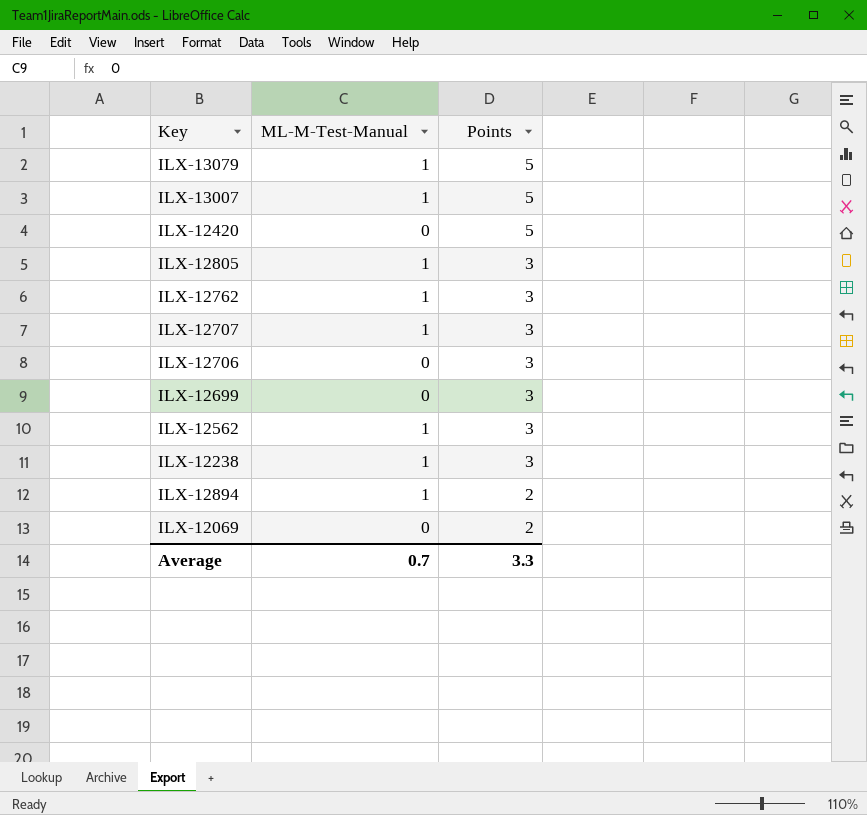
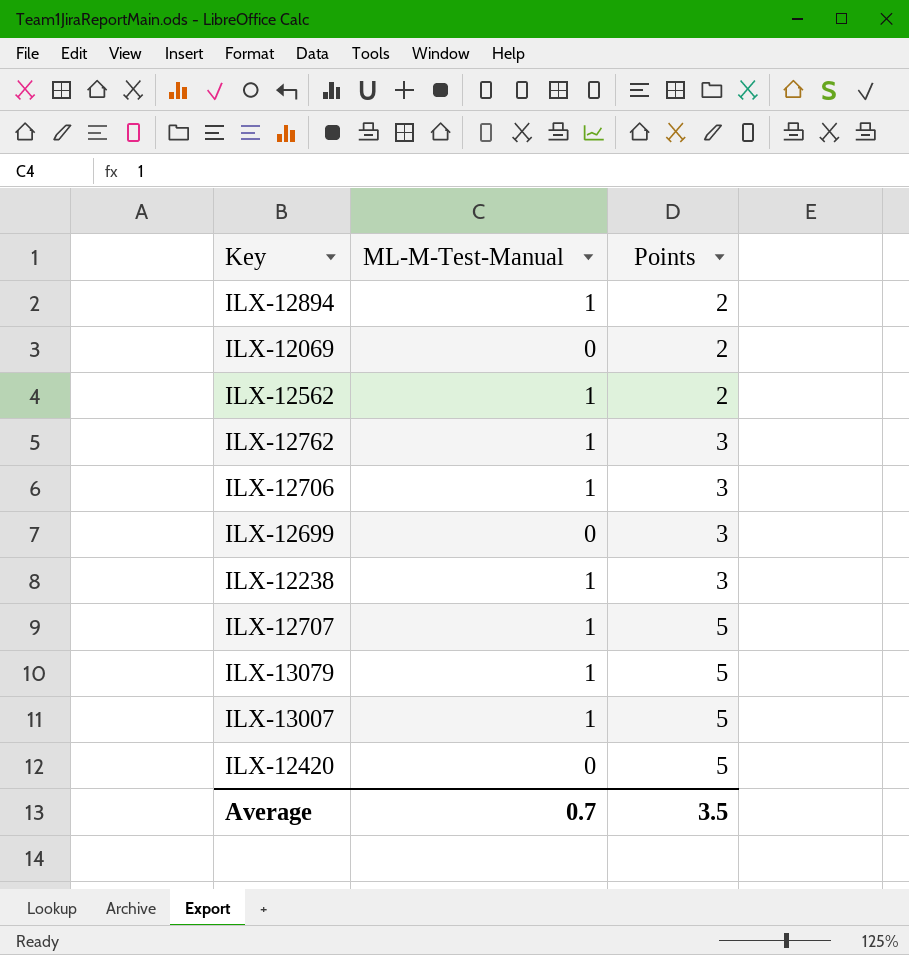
row order: Points descending -> Points ascending
row ILX-12805: 1 | 3 -> none
ILX-12562 | Points: 3 -> 2
ILX-12706 | ML-M-Test-Manual: 0 -> 1
ILX-12707 | Points: 3 -> 5
Average | Points: 3.3 -> 3.5

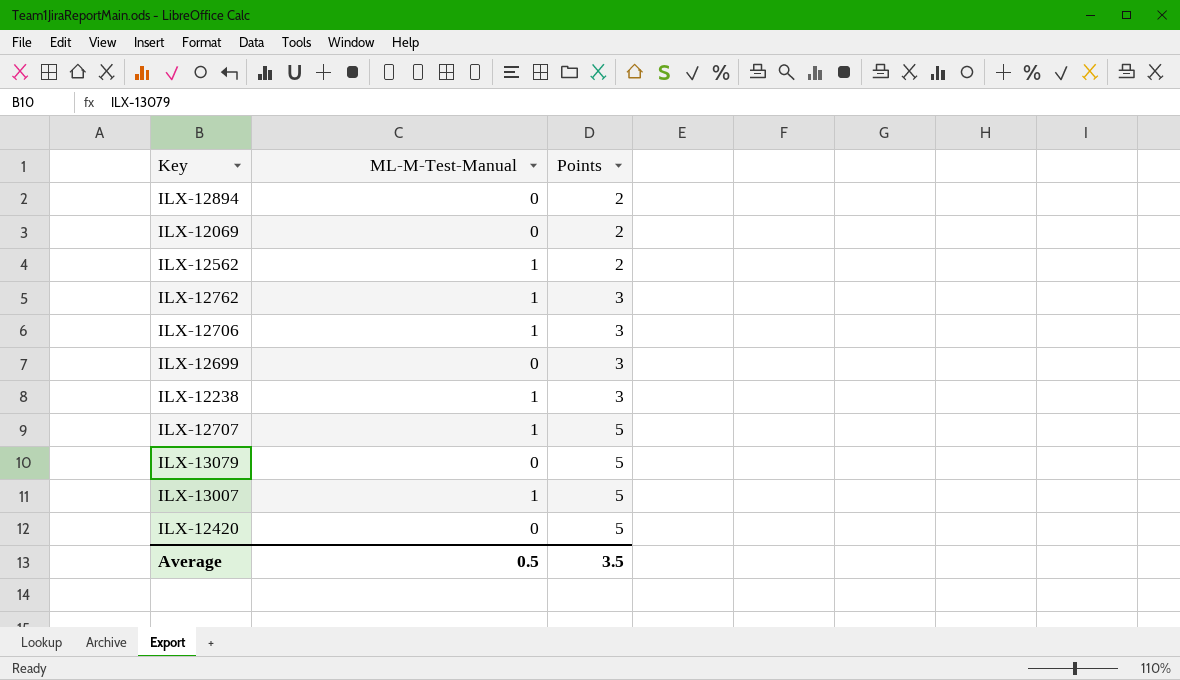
ILX-12894 | ML-M-Test-Manual: 1 -> 0
ILX-13079 | ML-M-Test-Manual: 1 -> 0
Average | ML-M-Test-Manual: 0.7 -> 0.5

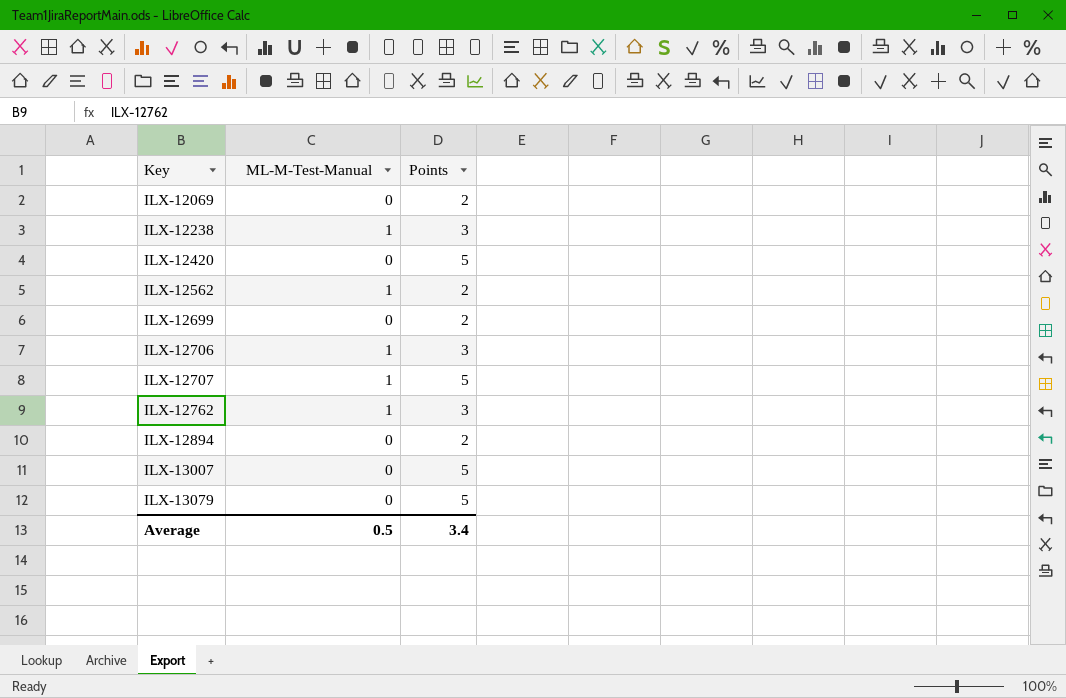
row order: Points ascending -> Key ascending
ILX-12699 | Points: 3 -> 2
ILX-13007 | ML-M-Test-Manual: 1 -> 0
Average | Points: 3.5 -> 3.4

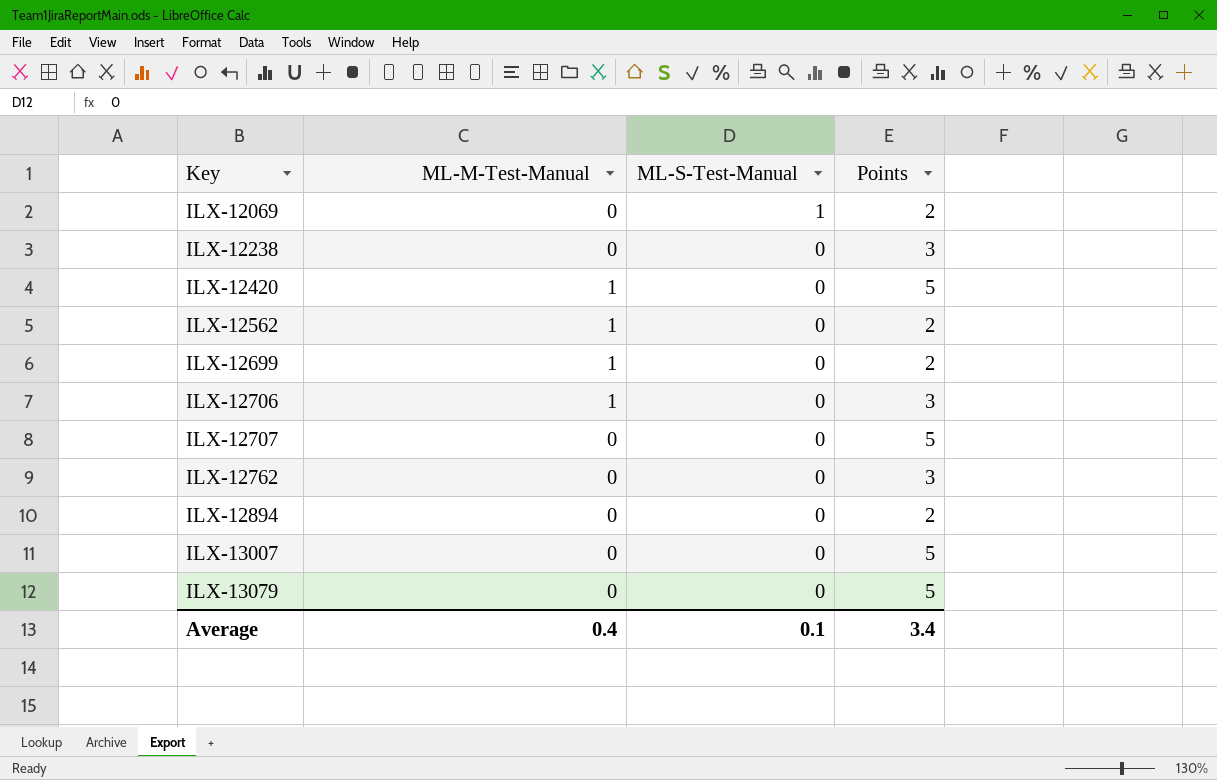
column ML-S-Test-Manual | position: none -> 3
ILX-12238 | ML-M-Test-Manual: 1 -> 0
ILX-12420 | ML-M-Test-Manual: 0 -> 1
ILX-12699 | ML-M-Test-Manual: 0 -> 1
ILX-12707 | ML-M-Test-Manual: 1 -> 0
ILX-12762 | ML-M-Test-Manual: 1 -> 0
Average | ML-M-Test-Manual: 0.5 -> 0.4

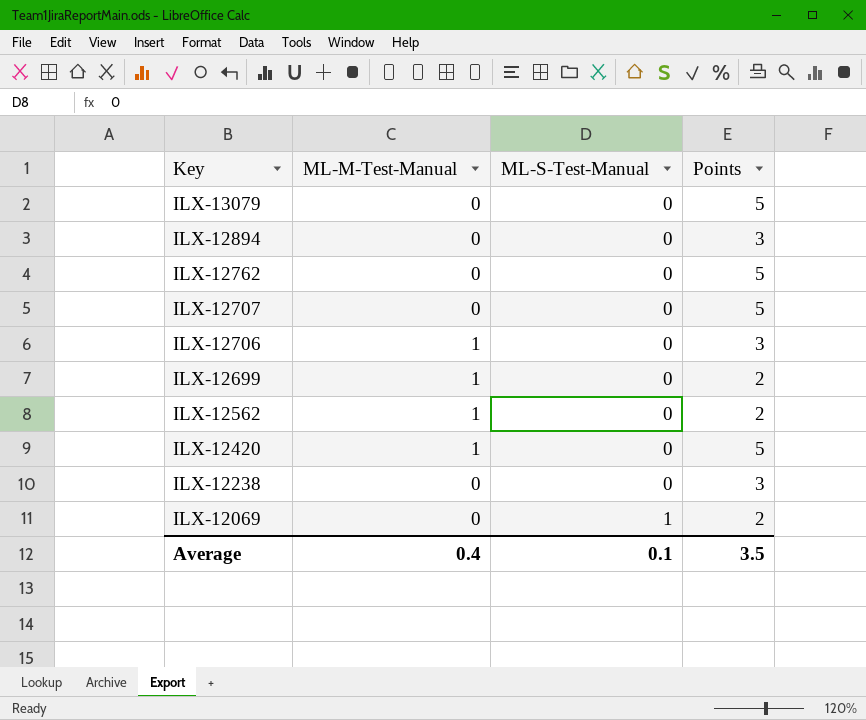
row order: Key ascending -> Key descending
row ILX-13007: 0 | 0 | 5 -> none
ILX-12894 | Points: 2 -> 3
ILX-12762 | Points: 3 -> 5
Average | Points: 3.4 -> 3.5

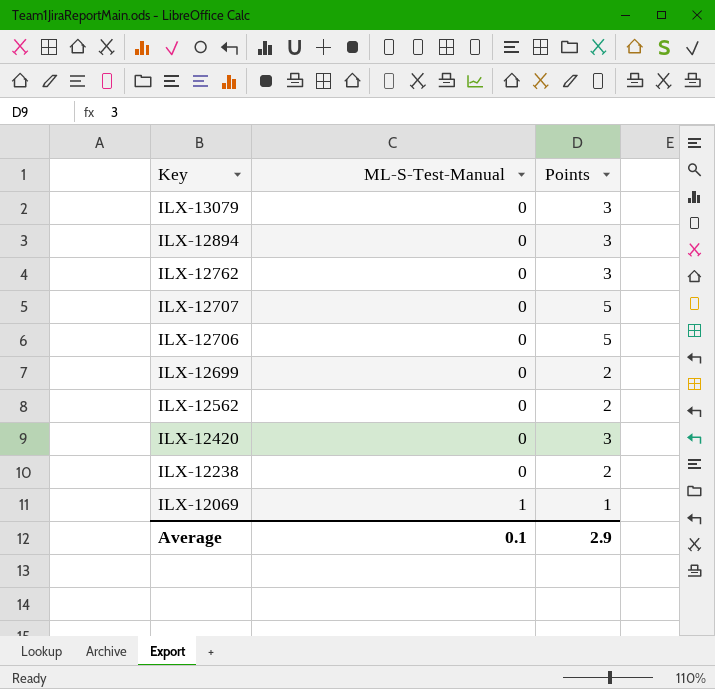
column ML-M-Test-Manual | position: 2 -> none
ILX-13079 | Points: 5 -> 3
ILX-12762 | Points: 5 -> 3
ILX-12706 | Points: 3 -> 5
ILX-12420 | Points: 5 -> 3
ILX-12238 | Points: 3 -> 2
ILX-12069 | Points: 2 -> 1
Average | Points: 3.5 -> 2.9

